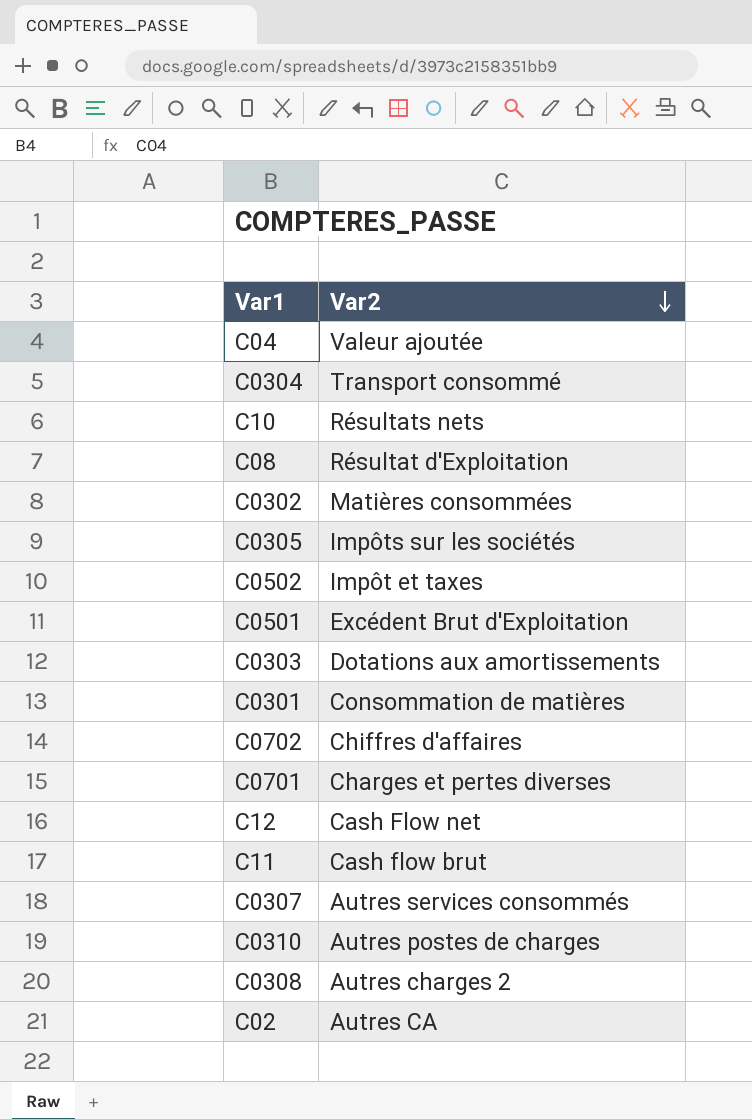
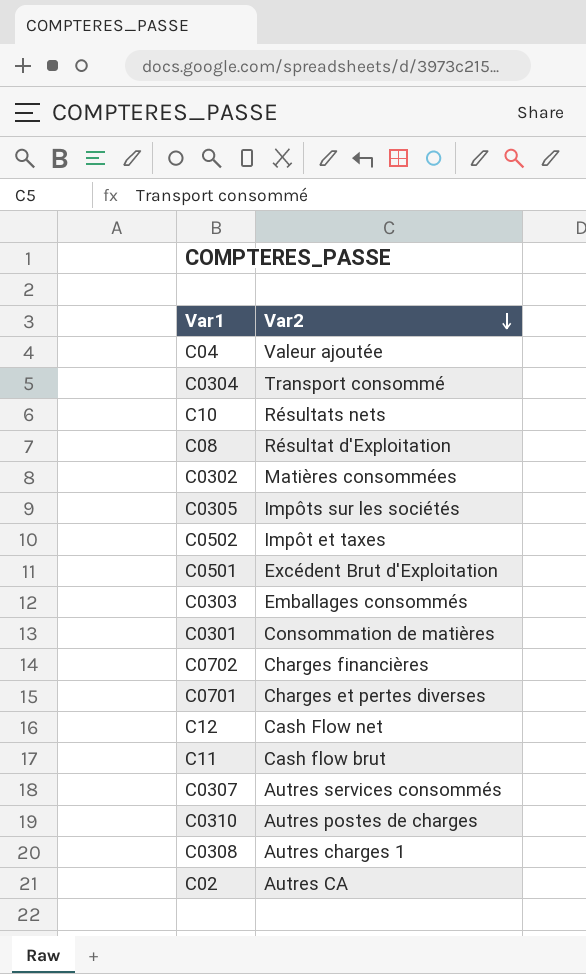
C0303 | Var2: Dotations aux amortissements -> Emballages consommés
C0702 | Var2: Chiffres d'affaires -> Charges financières
C0308 | Var2: Autres charges 2 -> Autres charges 1

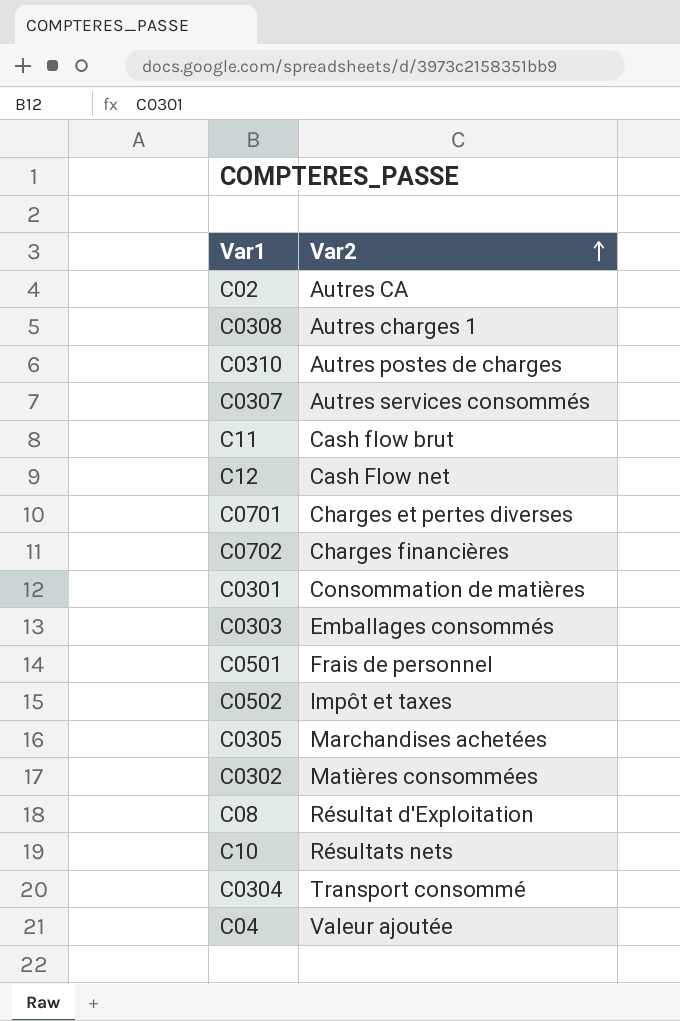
row order: Var2 descending -> Var2 ascending
C0501 | Var2: Excédent Brut d'Exploitation -> Frais de personnel
C0305 | Var2: Impôts sur les sociétés -> Marchandises achetées

